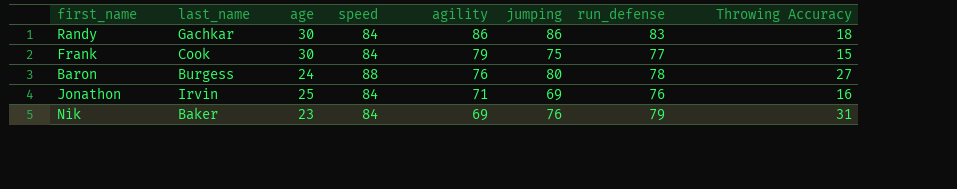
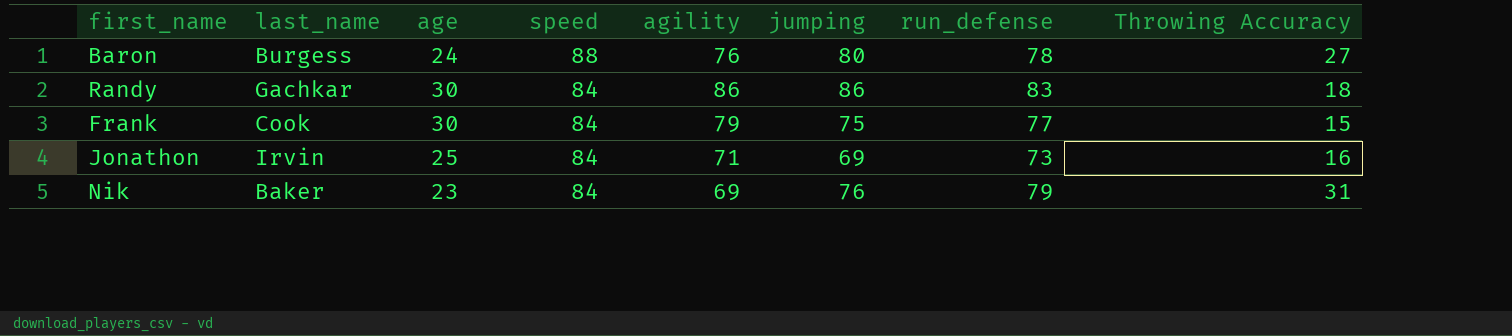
row order: agility descending -> speed descending
Jonathon | run_defense: 76 -> 73

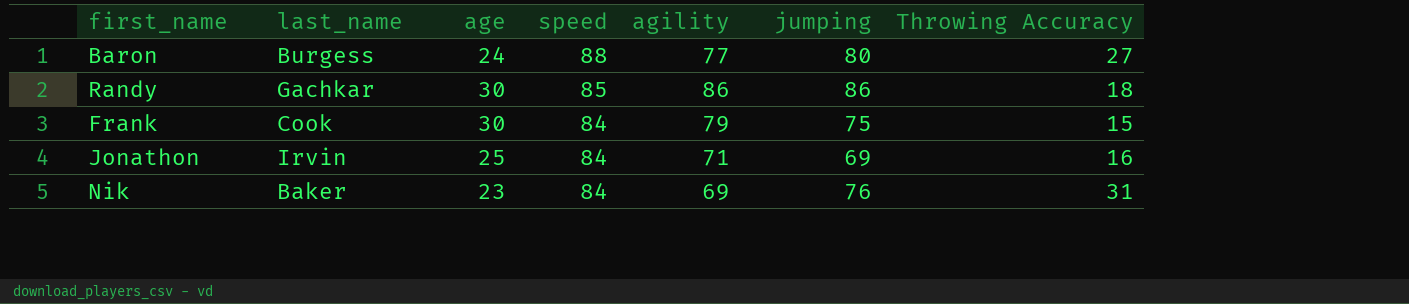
column run_defense | position: 7 -> none
Baron | agility: 76 -> 77
Randy | speed: 84 -> 85

